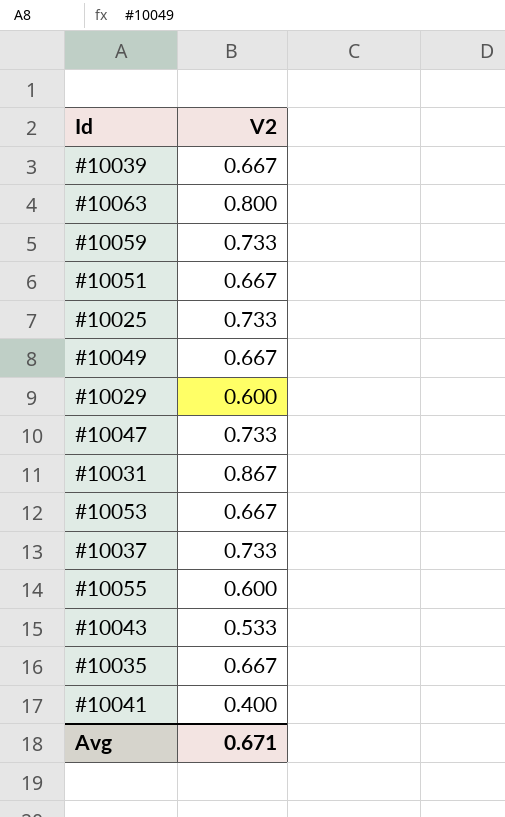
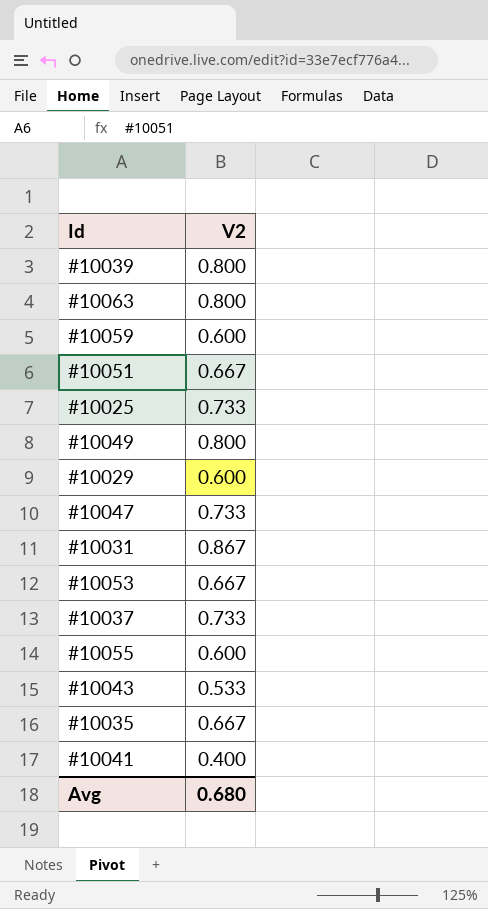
#10039 | V2: 0.667 -> 0.800
#10059 | V2: 0.733 -> 0.600
#10049 | V2: 0.667 -> 0.800
Avg | V2: 0.671 -> 0.680

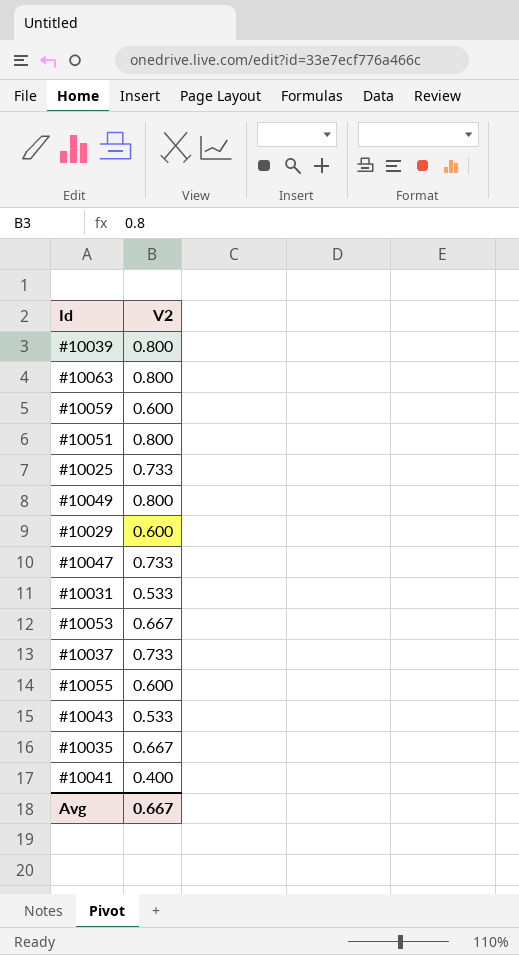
#10051 | V2: 0.667 -> 0.800
#10031 | V2: 0.867 -> 0.533
Avg | V2: 0.680 -> 0.667

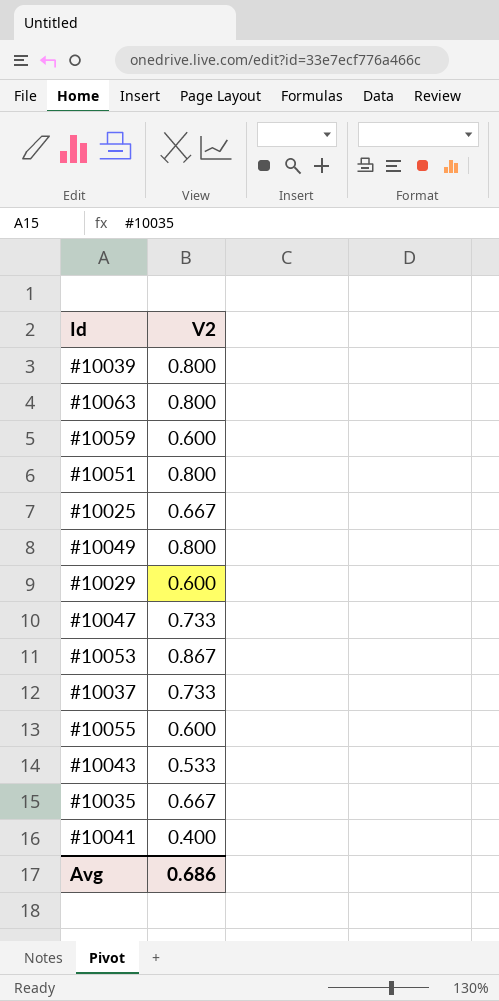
row #10031: 0.533 -> none
#10025 | V2: 0.733 -> 0.667
#10053 | V2: 0.667 -> 0.867
Avg | V2: 0.667 -> 0.686

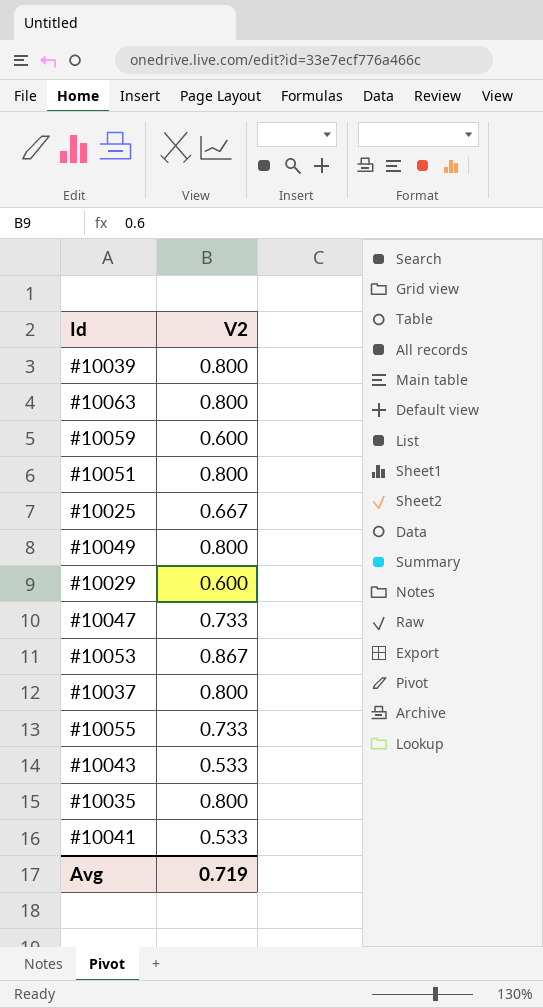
#10037 | V2: 0.733 -> 0.800
#10055 | V2: 0.600 -> 0.733
#10035 | V2: 0.667 -> 0.800
#10041 | V2: 0.400 -> 0.533
Avg | V2: 0.686 -> 0.719

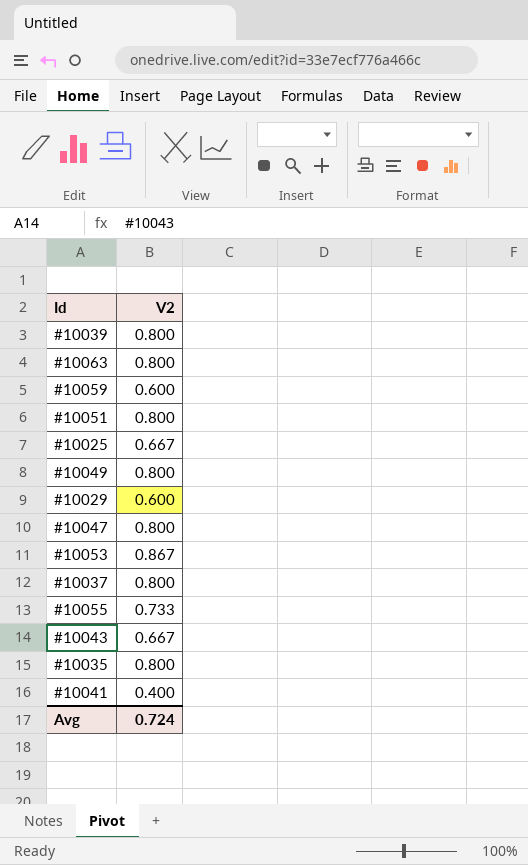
#10047 | V2: 0.733 -> 0.800
#10043 | V2: 0.533 -> 0.667
#10041 | V2: 0.533 -> 0.400
Avg | V2: 0.719 -> 0.724

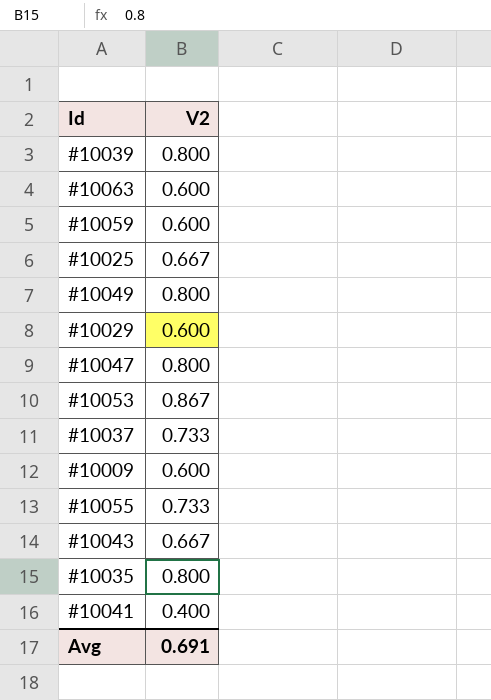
row #10051: 0.800 -> none
#10063 | V2: 0.800 -> 0.600
#10037 | V2: 0.800 -> 0.733
row #10009: none -> 0.600
Avg | V2: 0.724 -> 0.691

